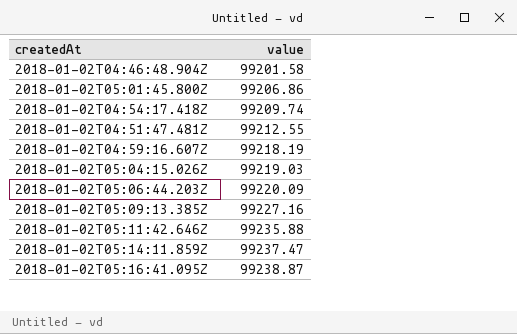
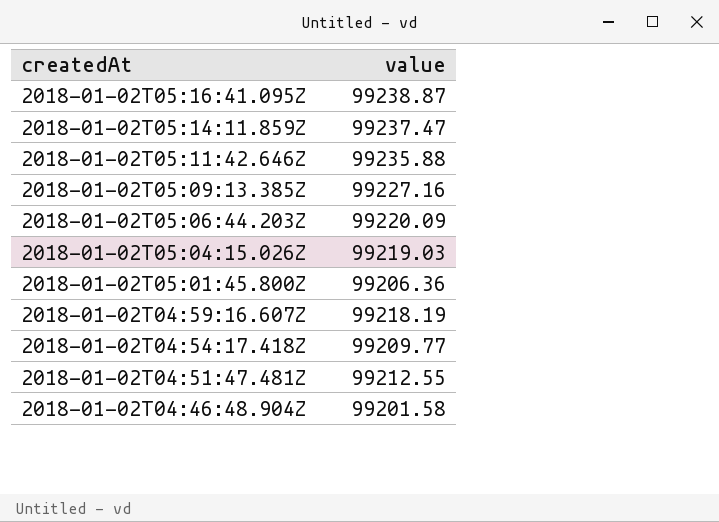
row order: value ascending -> createdAt descending
2018-01-02T05:01:45.800Z | value: 99206.86 -> 99206.36
2018-01-02T04:54:17.418Z | value: 99209.74 -> 99209.77

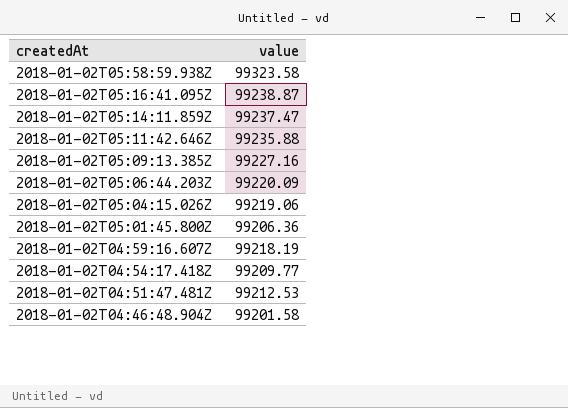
row 2018-01-02T05:58:59.938Z: none -> 99323.58
2018-01-02T05:04:15.026Z | value: 99219.03 -> 99219.06
2018-01-02T04:51:47.481Z | value: 99212.55 -> 99212.53

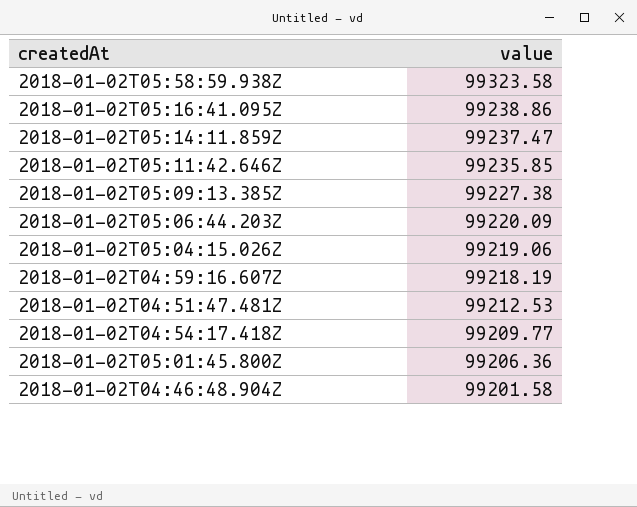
row order: createdAt descending -> value descending
2018-01-02T05:16:41.095Z | value: 99238.87 -> 99238.86
2018-01-02T05:11:42.646Z | value: 99235.88 -> 99235.85
2018-01-02T05:09:13.385Z | value: 99227.16 -> 99227.38

